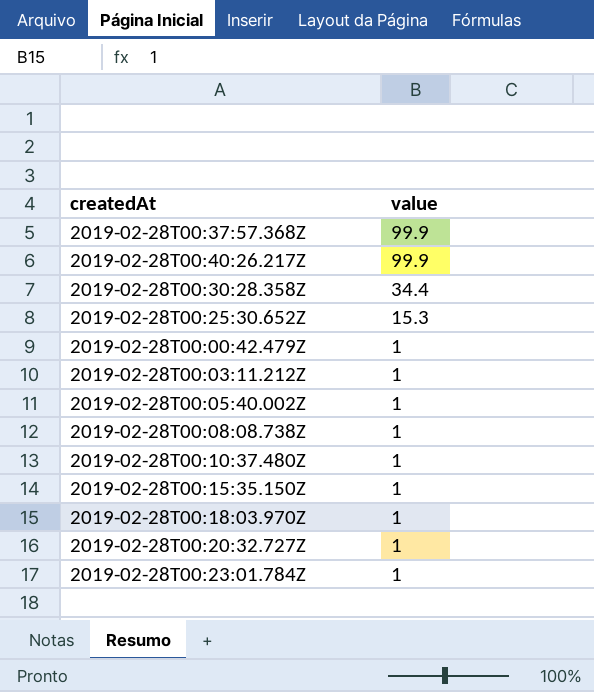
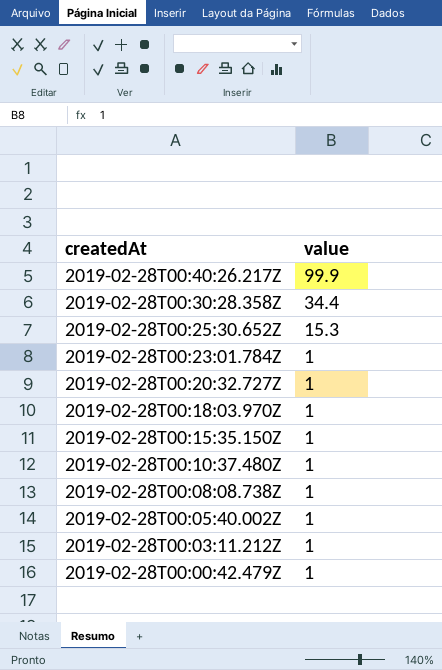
row order: value descending -> createdAt descending
row 2019-02-28T00:37:57.368Z: 99.9 -> none

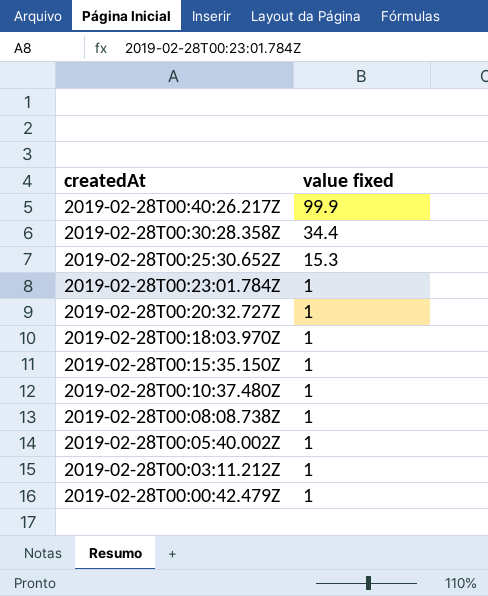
column name: value -> value fixed

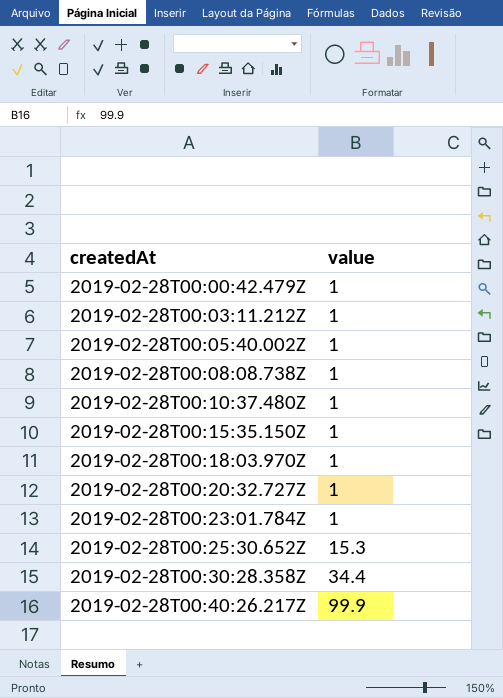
row order: createdAt descending -> createdAt ascending
column name: value fixed -> value

